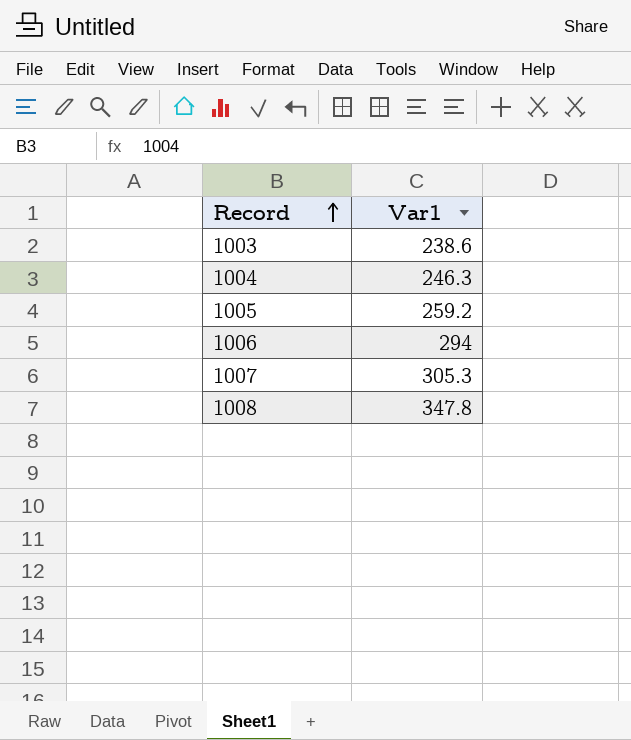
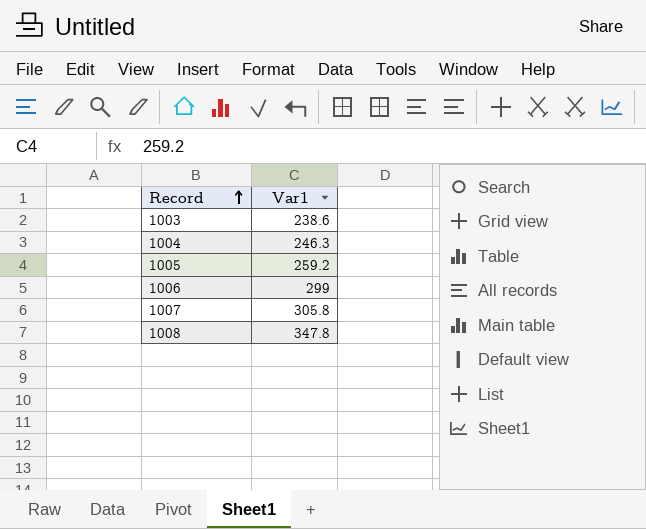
1006 | Var1: 294 -> 299
1007 | Var1: 305.3 -> 305.8

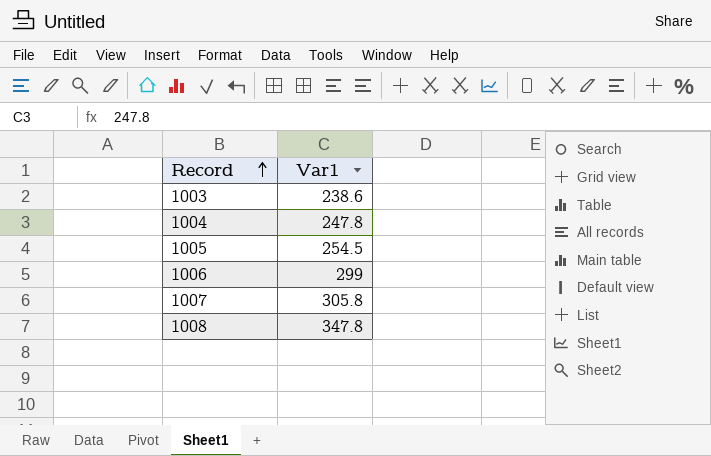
1004 | Var1: 246.3 -> 247.8
1005 | Var1: 259.2 -> 254.5

